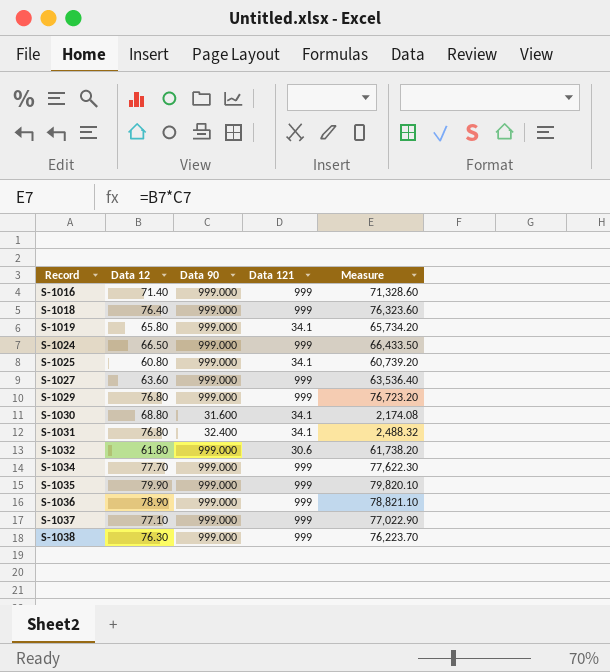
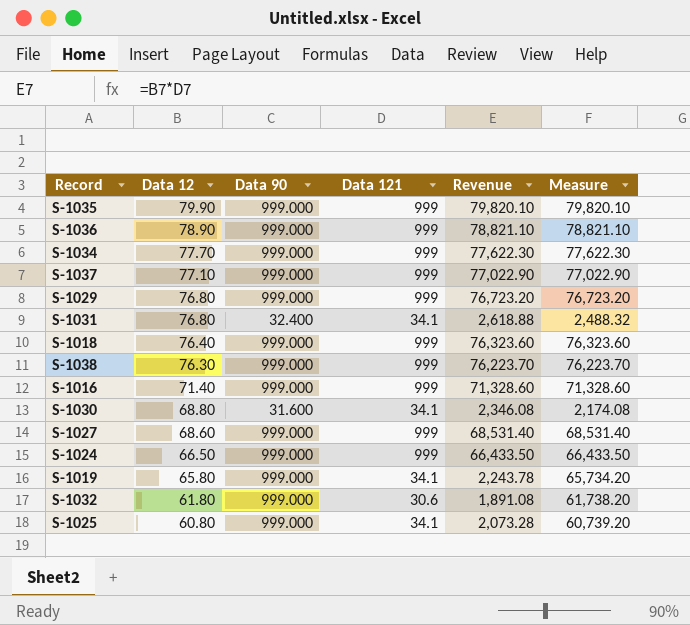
row order: Record ascending -> Data 12 descending
column Revenue | formula: none -> [Data 12] * [Data 121]
S-1027 | Data 12: 63.60 -> 68.60
S-1027 | Measure: 63,536.40 -> 68,531.40

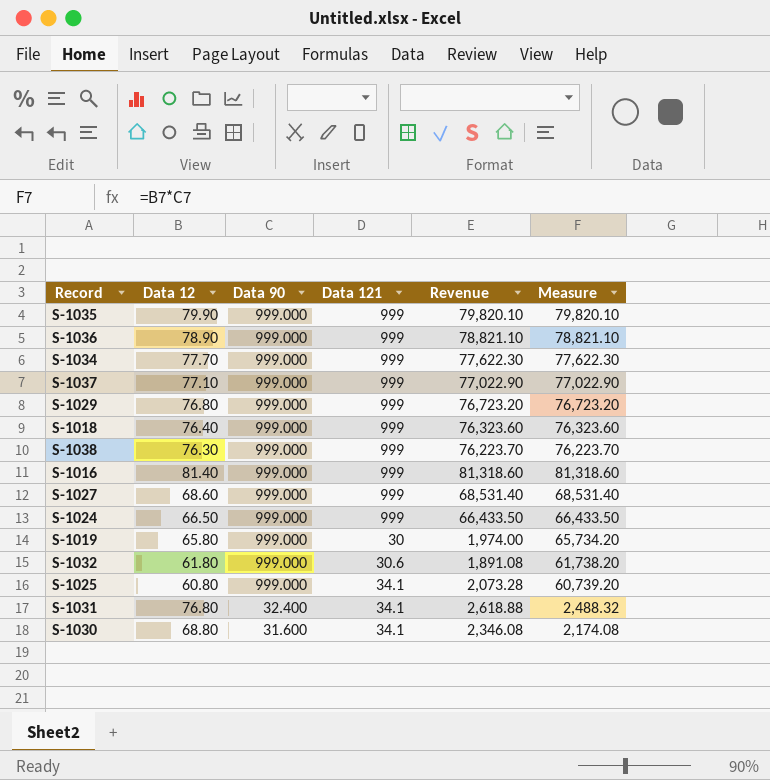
row order: Data 12 descending -> Data 90 descending
S-1016 | Data 12: 71.40 -> 81.40
S-1016 | Revenue: 71,328.60 -> 81,318.60
S-1016 | Measure: 71,328.60 -> 81,318.60
S-1019 | Data 121: 34.1 -> 30
S-1019 | Revenue: 2,243.78 -> 1,974.00

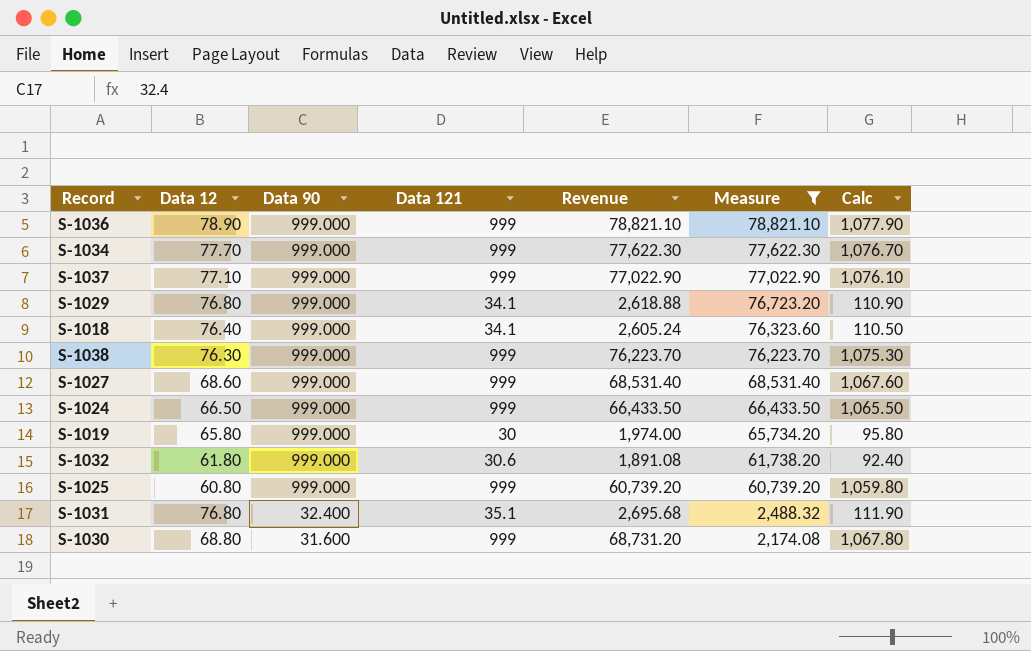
filter: none -> Measure <= 78,821.10
column Calc | formula: none -> [Data 12] + [Data 121]
S-1029 | Data 121: 999 -> 34.1
S-1029 | Revenue: 76,723.20 -> 2,618.88
S-1018 | Data 121: 999 -> 34.1
S-1018 | Revenue: 76,323.60 -> 2,605.24
S-1025 | Data 121: 34.1 -> 999
S-1025 | Revenue: 2,073.28 -> 60,739.20
S-1031 | Data 121: 34.1 -> 35.1
S-1031 | Revenue: 2,618.88 -> 2,695.68
S-1030 | Data 121: 34.1 -> 999
S-1030 | Revenue: 2,346.08 -> 68,731.20

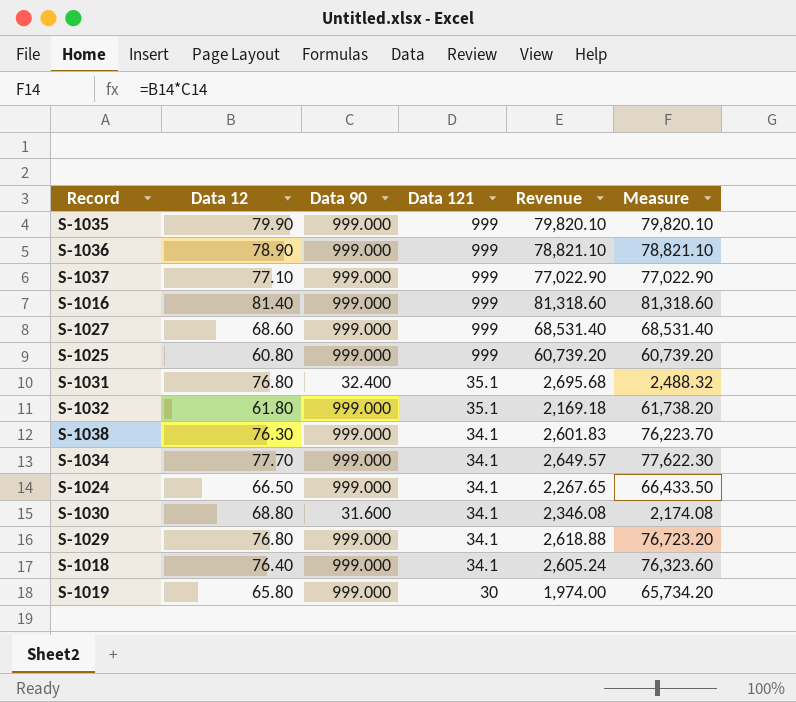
filter: Measure <= 78,821.10 -> none
row order: Data 90 descending -> Data 121 descending
column Calc | formula: [Data 12] + [Data 121] -> none
S-1032 | Data 121: 30.6 -> 35.1
S-1032 | Revenue: 1,891.08 -> 2,169.18
S-1038 | Data 121: 999 -> 34.1
S-1038 | Revenue: 76,223.70 -> 2,601.83
S-1034 | Data 121: 999 -> 34.1
S-1034 | Revenue: 77,622.30 -> 2,649.57
S-1024 | Data 121: 999 -> 34.1
S-1024 | Revenue: 66,433.50 -> 2,267.65
S-1030 | Data 121: 999 -> 34.1
S-1030 | Revenue: 68,731.20 -> 2,346.08

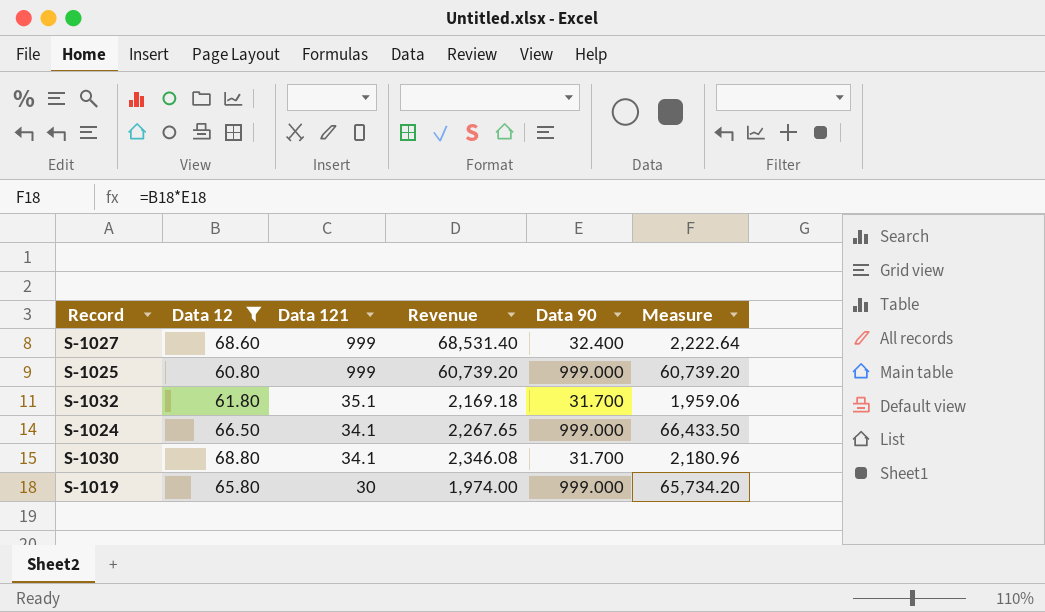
filter: none -> Data 12 <= 68.80
column Data 90 | position: 3 -> 5
S-1027 | Data 90: 999.000 -> 32.400
S-1027 | Measure: 68,531.40 -> 2,222.64
S-1032 | Data 90: 999.000 -> 31.700
S-1032 | Measure: 61,738.20 -> 1,959.06
S-1030 | Data 90: 31.600 -> 31.700
S-1030 | Measure: 2,174.08 -> 2,180.96

